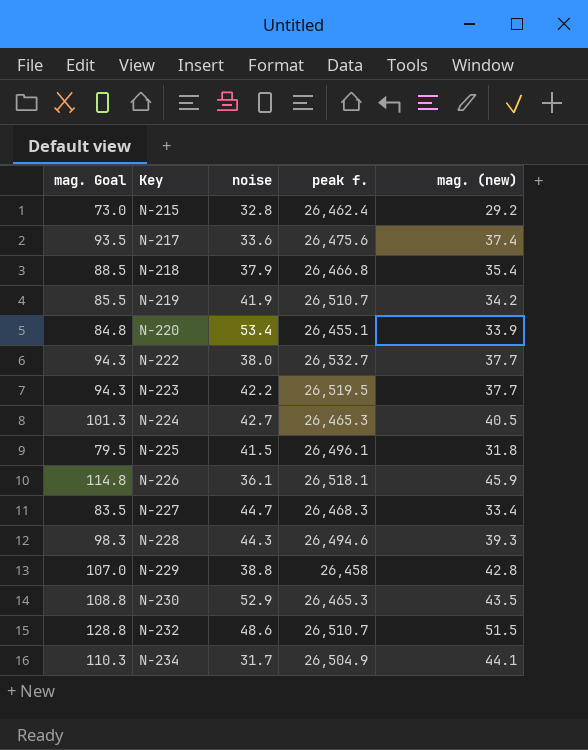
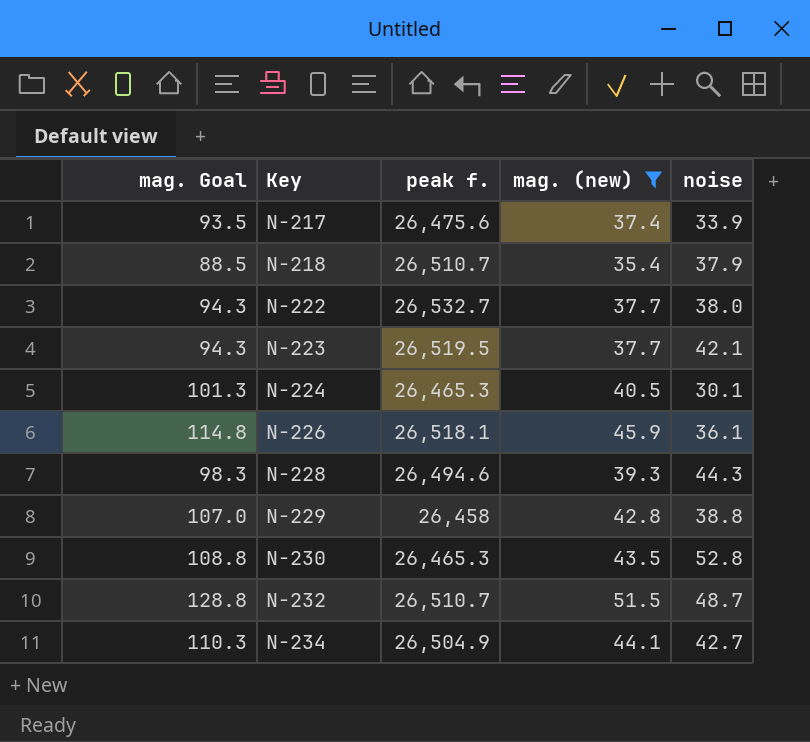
filter: none -> mag. (new) >= 35.4
column noise | position: 3 -> 5
N-217 | noise: 33.6 -> 33.9
N-218 | peak f.: 26,466.8 -> 26,510.7
N-223 | noise: 42.2 -> 42.1
N-224 | noise: 42.7 -> 30.1
N-230 | noise: 52.9 -> 52.8
N-232 | noise: 48.6 -> 48.7
N-234 | noise: 31.7 -> 42.7

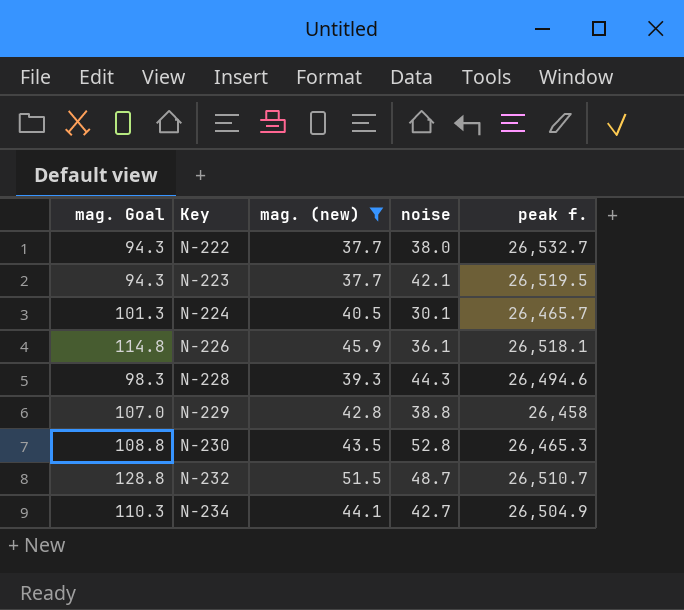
column peak f. | position: 3 -> 5
row N-217: 93.5 | 26,475.6 | 37.4 | 33.9 -> none
row N-218: 88.5 | 26,510.7 | 35.4 | 37.9 -> none
N-224 | peak f.: 26,465.3 -> 26,465.7

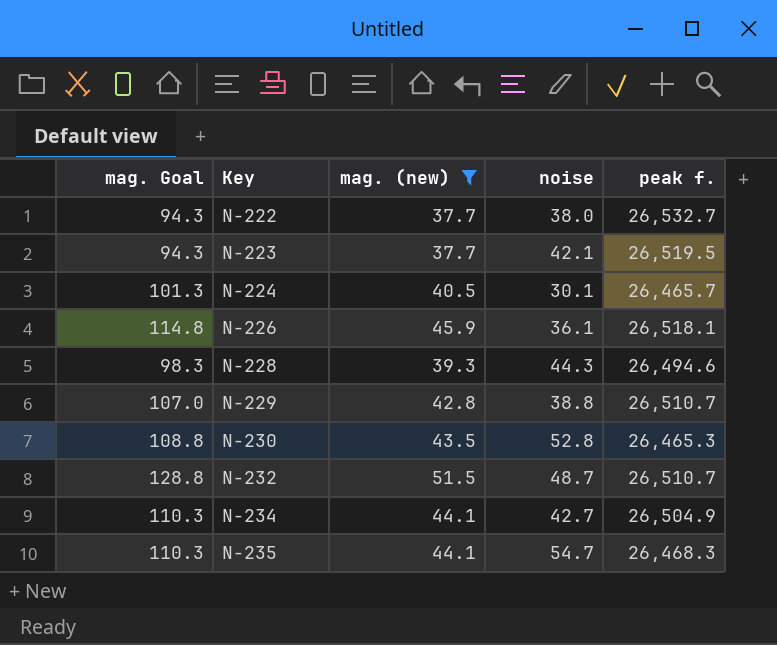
N-229 | peak f.: 26,458 -> 26,510.7
row N-235: none -> 110.3 | 44.1 | 54.7 | 26,468.3

